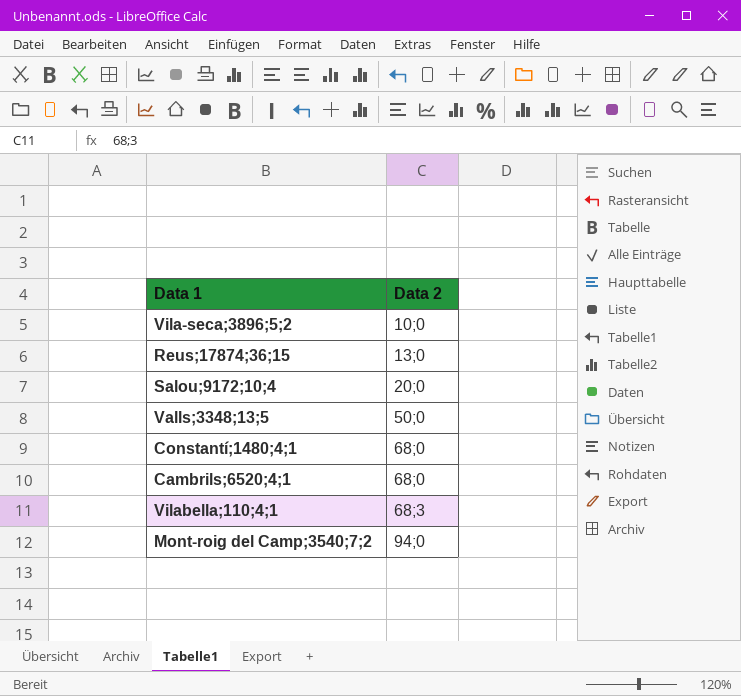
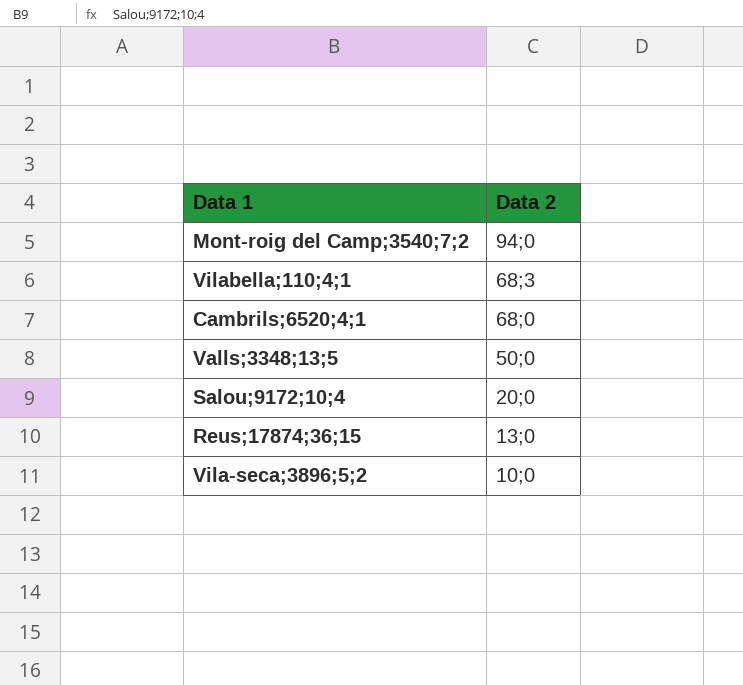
row order: Data 2 ascending -> Data 2 descending
row Constantí;1480;4;1: 68;0 -> none

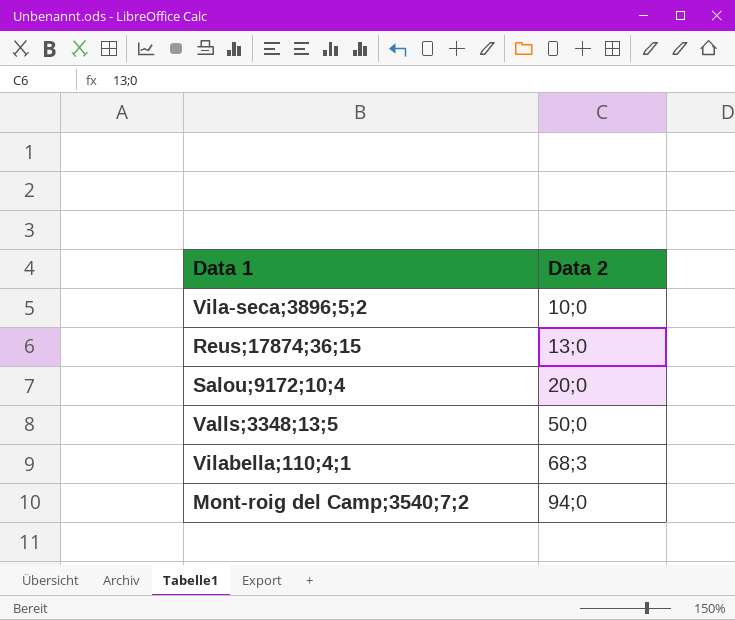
row order: Data 2 descending -> Data 2 ascending
row Cambrils;6520;4;1: 68;0 -> none

